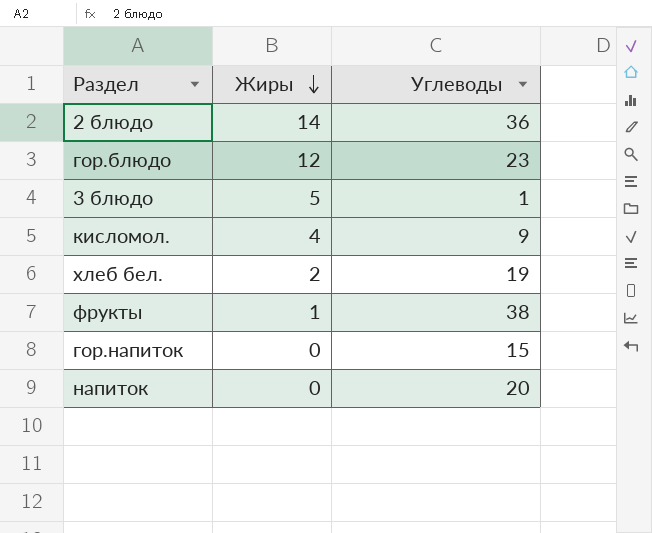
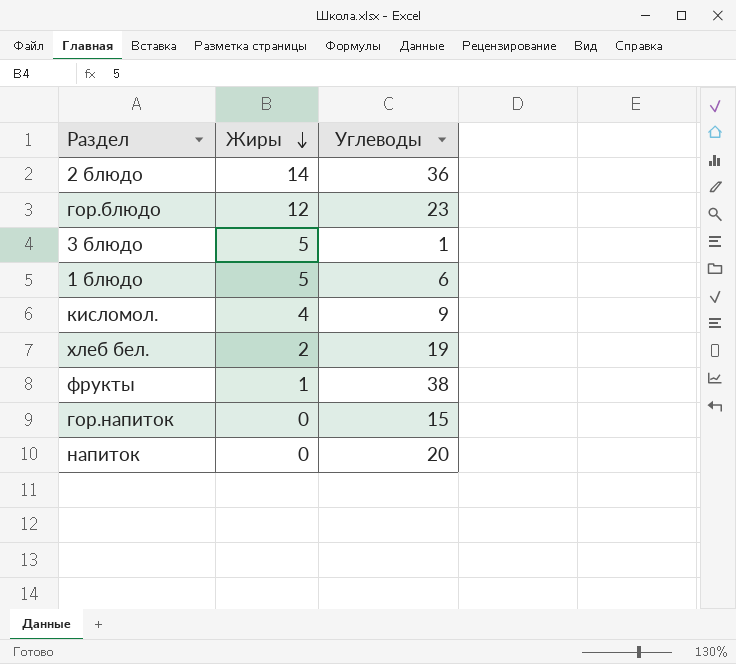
row 1 блюдо: none -> 5 | 6

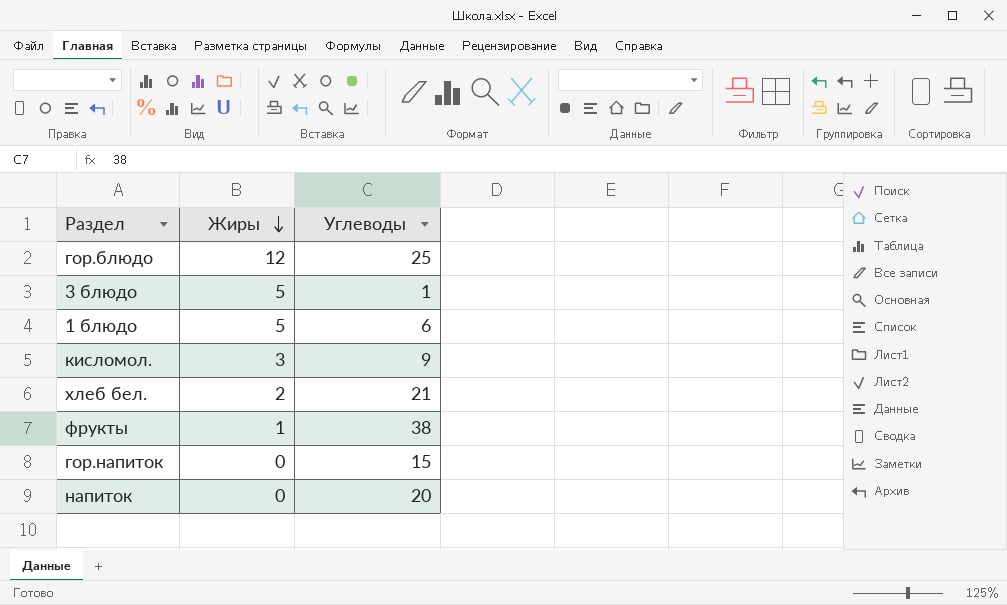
row 2 блюдо: 14 | 36 -> none
гор.блюдо | Углеводы: 23 -> 25
кисломол. | Жиры: 4 -> 3
хлеб бел. | Углеводы: 19 -> 21

